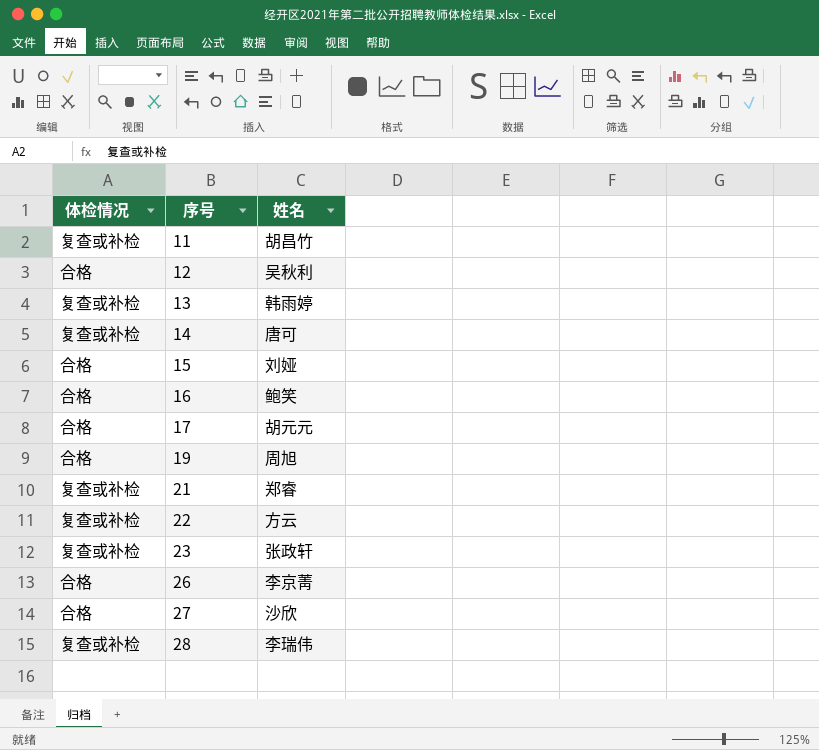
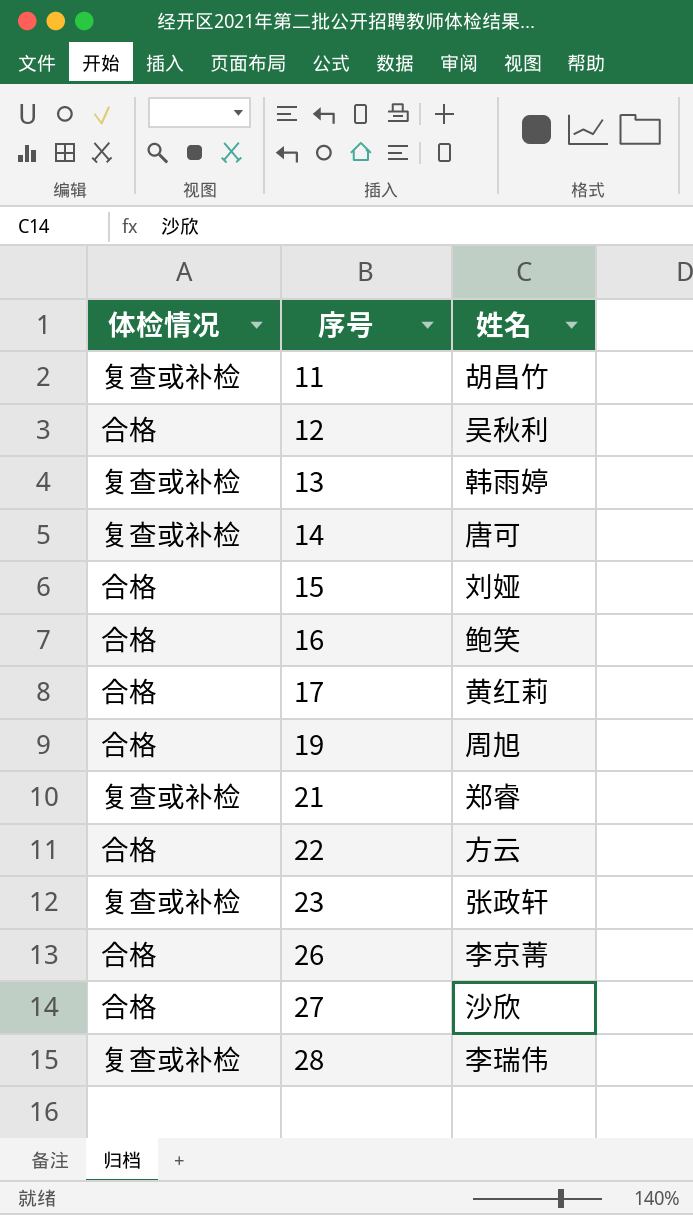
17 | 姓名: 胡元元 -> 黄红莉
22 | 体检情况: 复查或补检 -> 合格

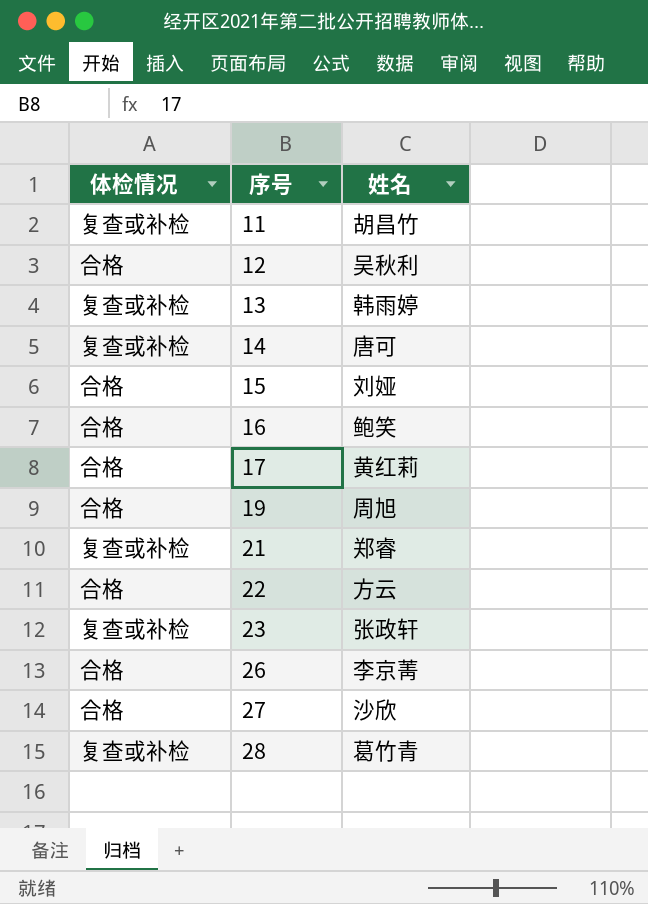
28 | 姓名: 李瑞伟 -> 葛竹青

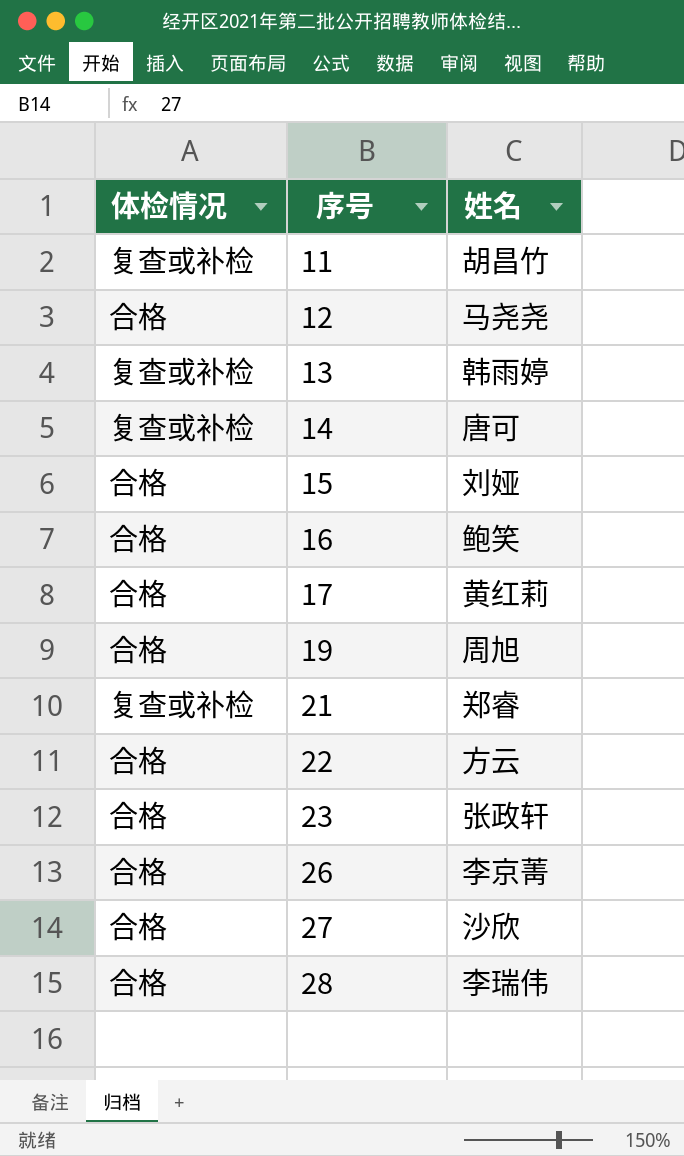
12 | 姓名: 吴秋利 -> 马尧尧
23 | 体检情况: 复查或补检 -> 合格
28 | 体检情况: 复查或补检 -> 合格
28 | 姓名: 葛竹青 -> 李瑞伟

